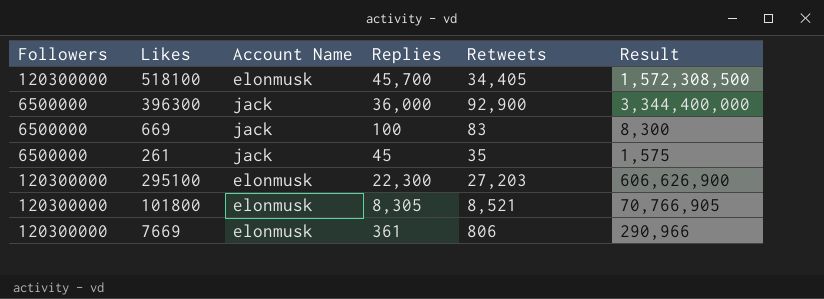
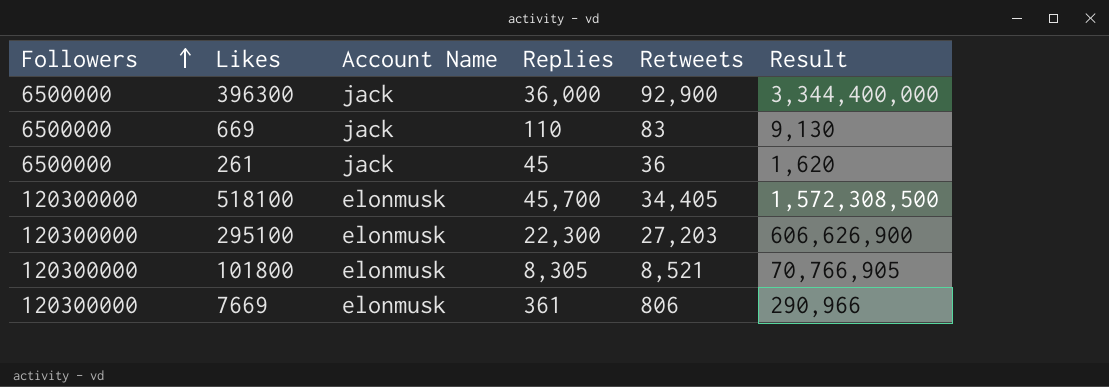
row order: none -> Followers ascending
669 | Replies: 100 -> 110
669 | Result: 8,300 -> 9,130
261 | Retweets: 35 -> 36
261 | Result: 1,575 -> 1,620

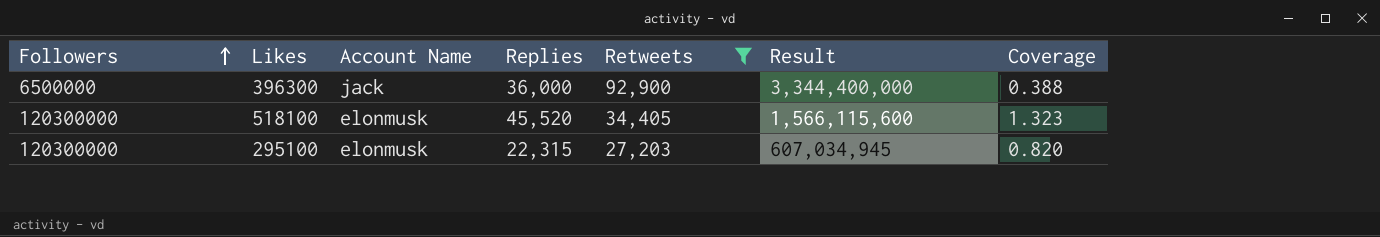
filter: none -> Retweets >= 27,203
column Coverage | formula: none -> [Replies] / [Retweets]
518100 | Replies: 45,700 -> 45,520
518100 | Result: 1,572,308,500 -> 1,566,115,600
295100 | Replies: 22,300 -> 22,315
295100 | Result: 606,626,900 -> 607,034,945

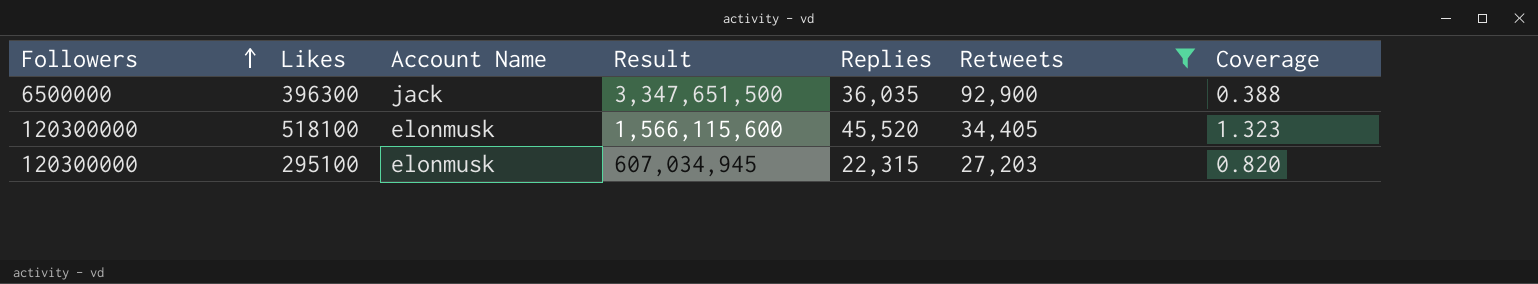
column Result | position: 6 -> 4
396300 | Result: 3,344,400,000 -> 3,347,651,500
396300 | Replies: 36,000 -> 36,035

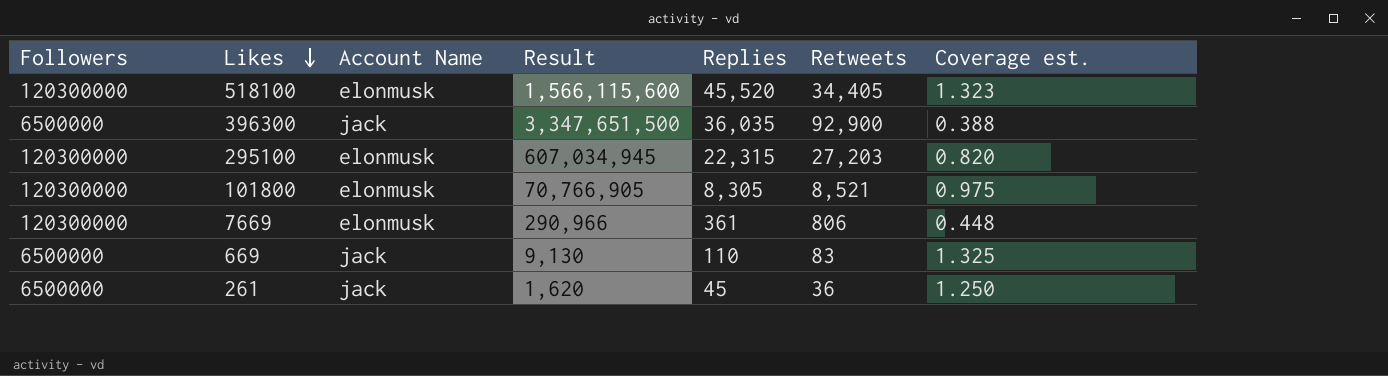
filter: Retweets >= 27,203 -> none
row order: Followers ascending -> Likes descending
column name: Coverage -> Coverage est.

